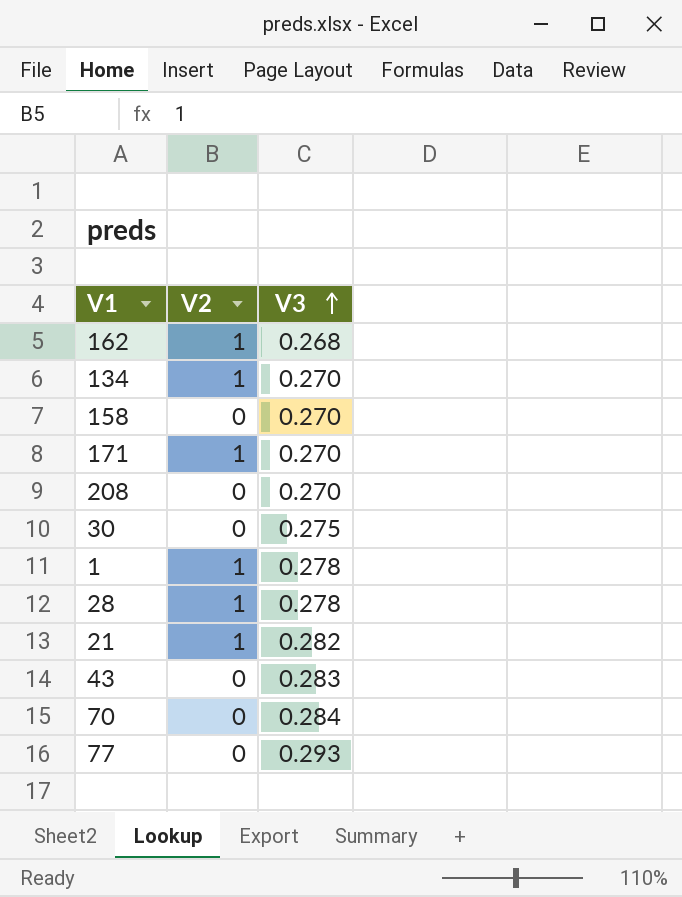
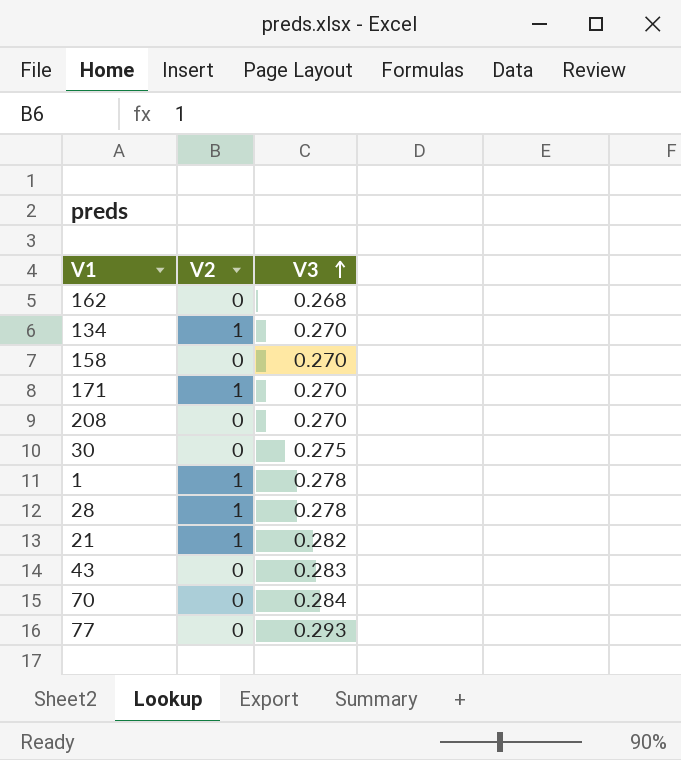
162 | V2: 1 -> 0

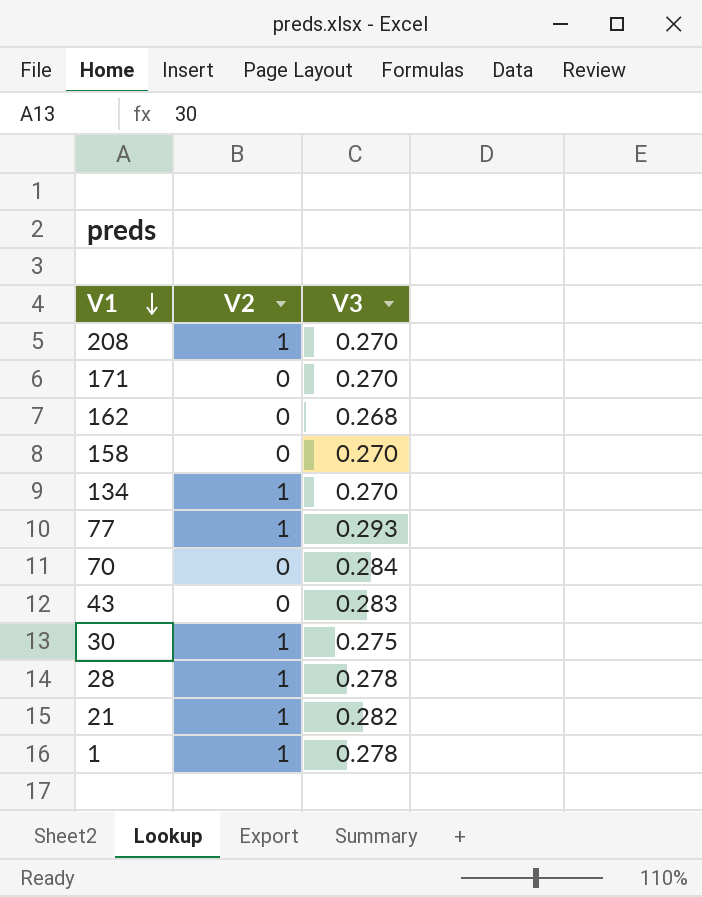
row order: V3 ascending -> V1 descending
208 | V2: 0 -> 1
171 | V2: 1 -> 0
77 | V2: 0 -> 1
30 | V2: 0 -> 1

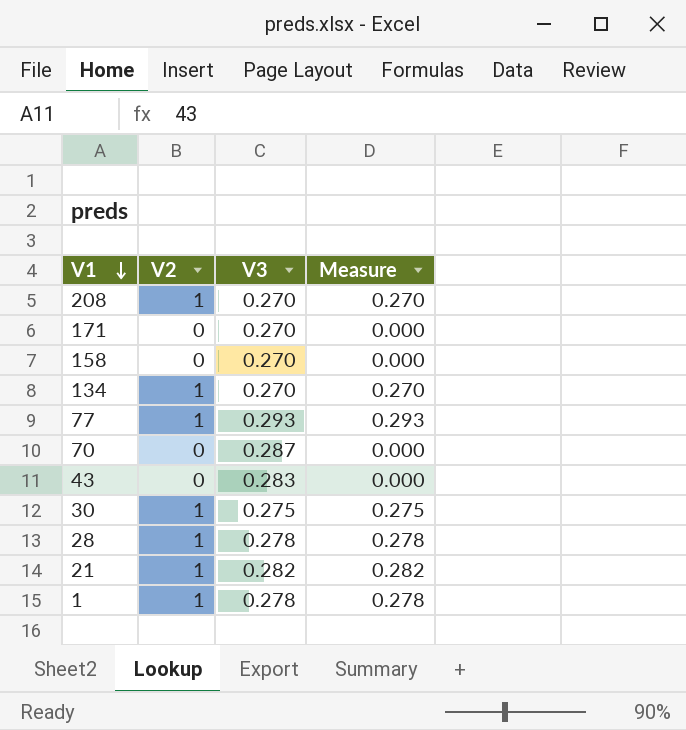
column Measure | formula: none -> [V2] * [V3]
row 162: 0 | 0.268 -> none
70 | V3: 0.284 -> 0.287

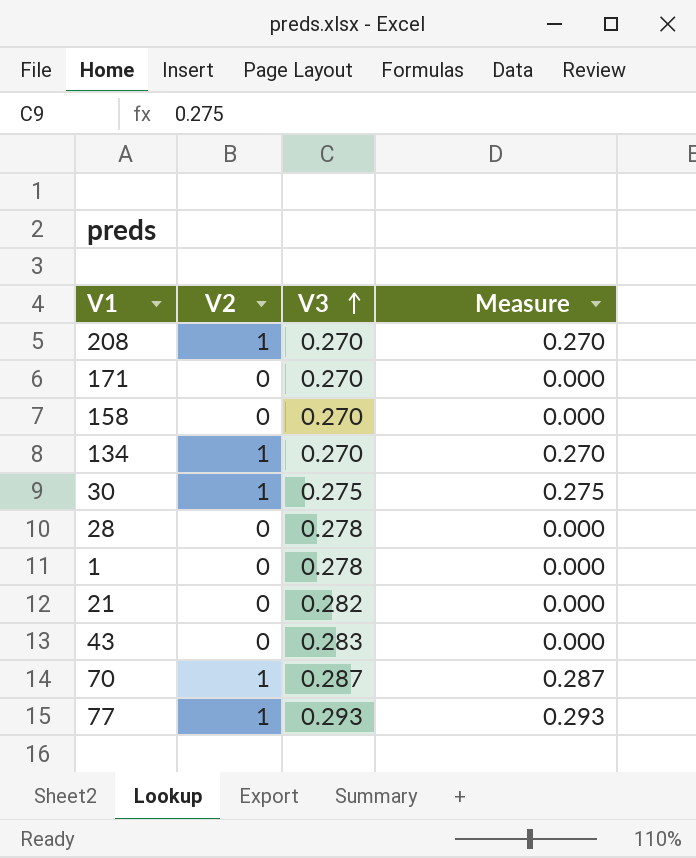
row order: V1 descending -> V3 ascending
28 | V2: 1 -> 0
28 | Measure: 0.278 -> 0.000
1 | V2: 1 -> 0
1 | Measure: 0.278 -> 0.000
21 | V2: 1 -> 0
21 | Measure: 0.282 -> 0.000
70 | V2: 0 -> 1
70 | Measure: 0.000 -> 0.287

